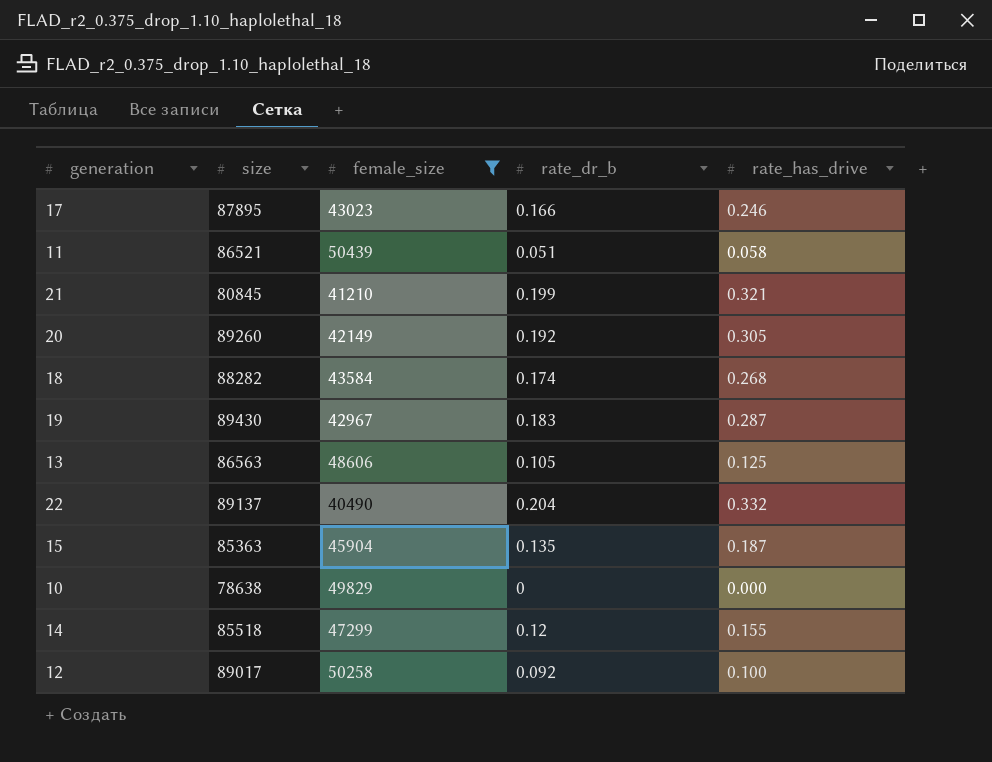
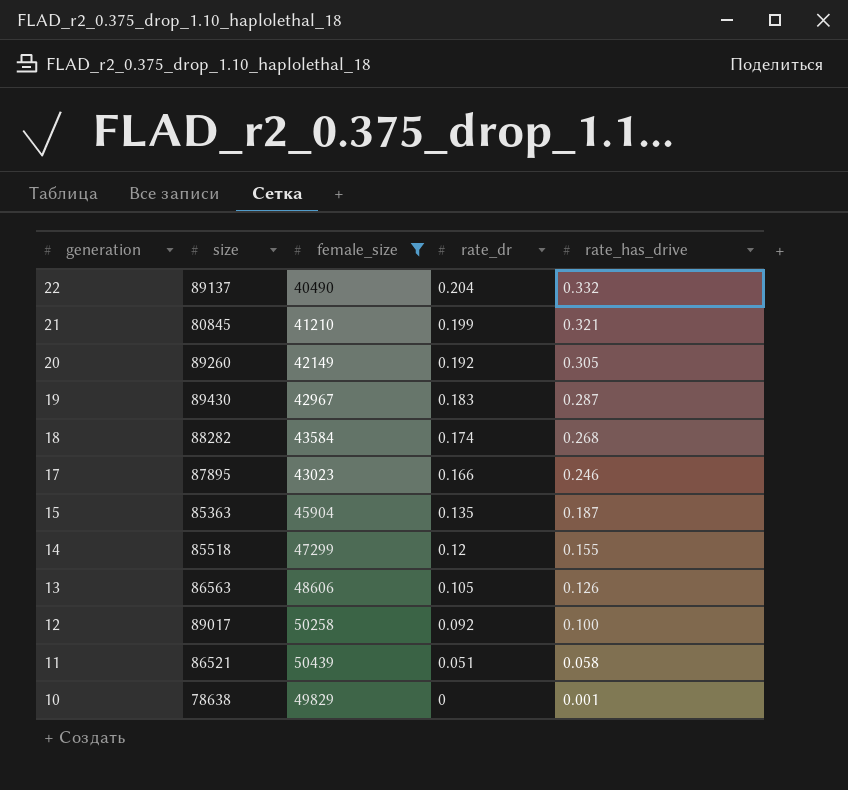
row order: none -> generation descending
column name: rate_dr_b -> rate_dr
13 | rate_has_drive: 0.125 -> 0.126
10 | rate_has_drive: 0.000 -> 0.001

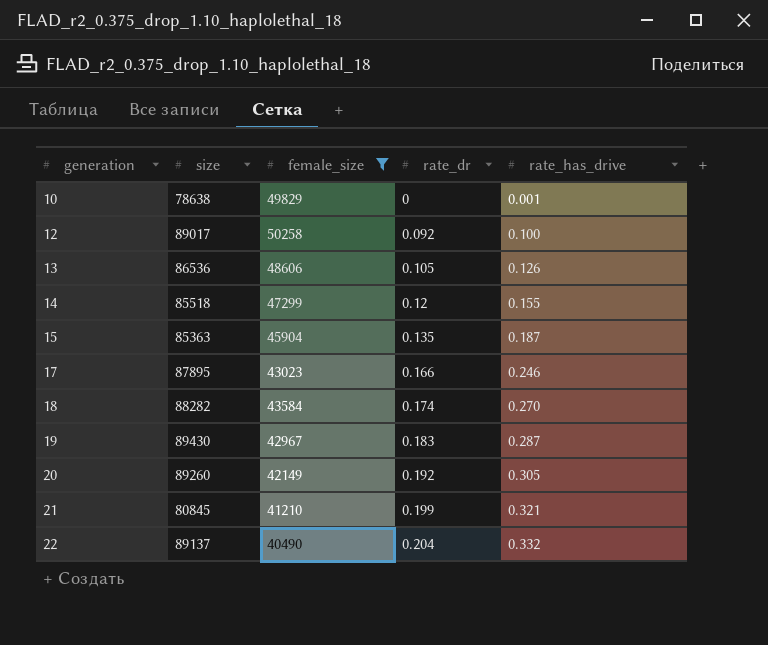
row order: generation descending -> generation ascending
row 11: 86521 | 50439 | 0.051 | 0.058 -> none
13 | size: 86563 -> 86536
18 | rate_has_drive: 0.268 -> 0.270

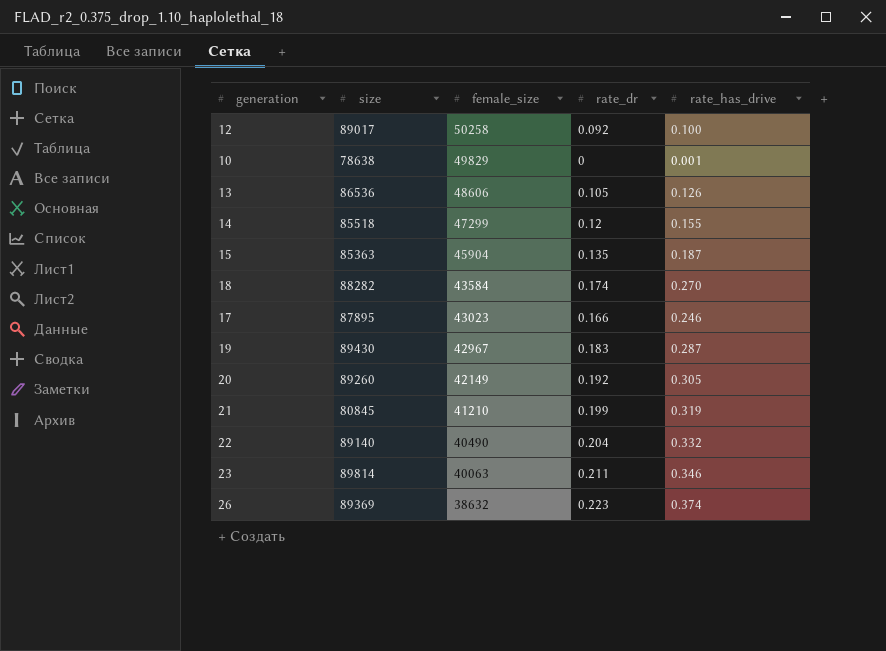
filter: female_size >= 40490 -> none
row order: generation ascending -> female_size descending
21 | rate_has_drive: 0.321 -> 0.319
22 | size: 89137 -> 89140

